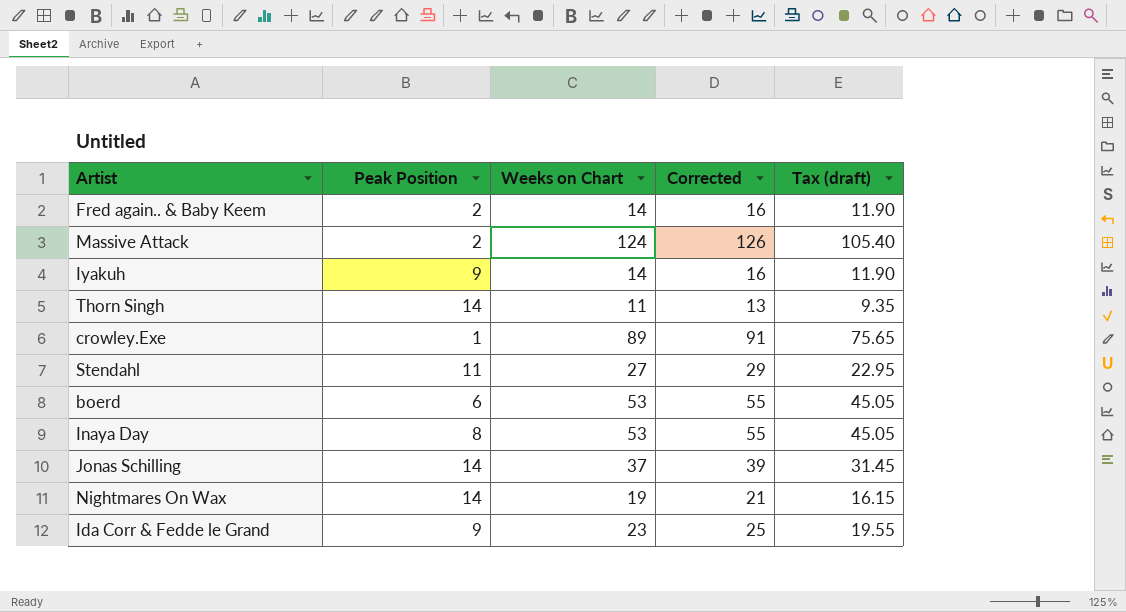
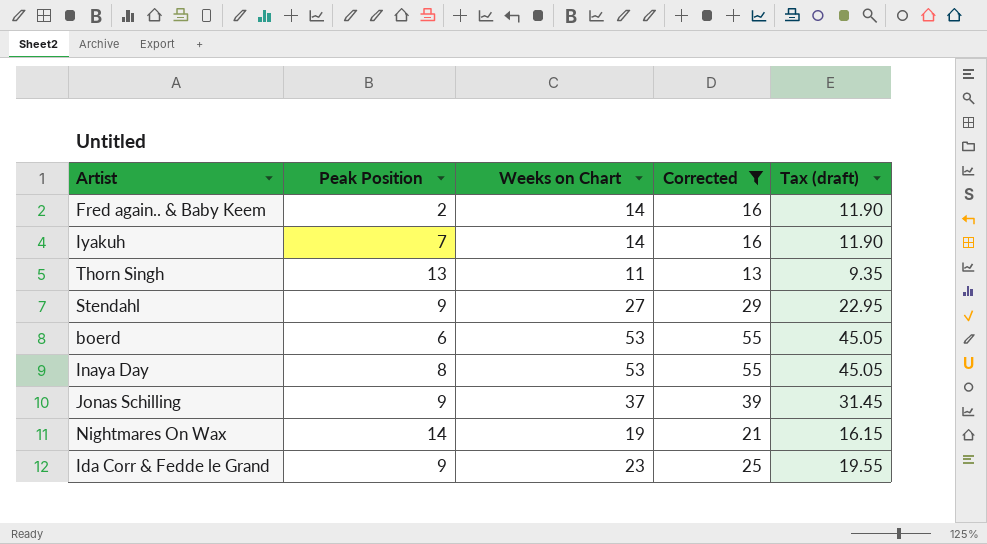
filter: none -> Corrected <= 55
Iyakuh | Peak Position: 9 -> 7
Thorn Singh | Peak Position: 14 -> 13
Stendahl | Peak Position: 11 -> 9
Jonas Schilling | Peak Position: 14 -> 9

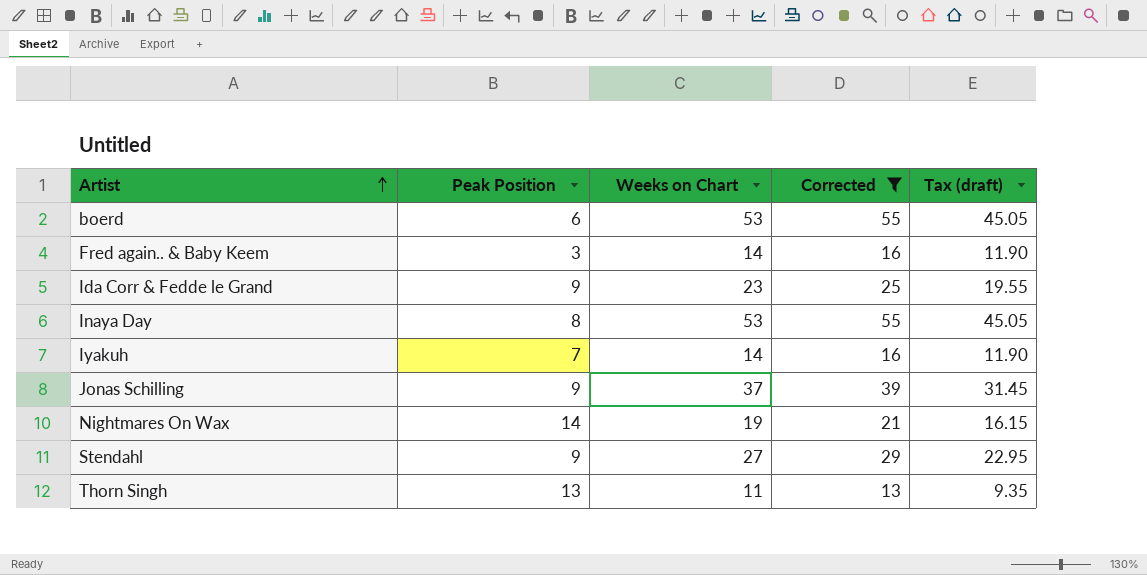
row order: none -> Artist ascending
Fred again.. & Baby Keem | Peak Position: 2 -> 3

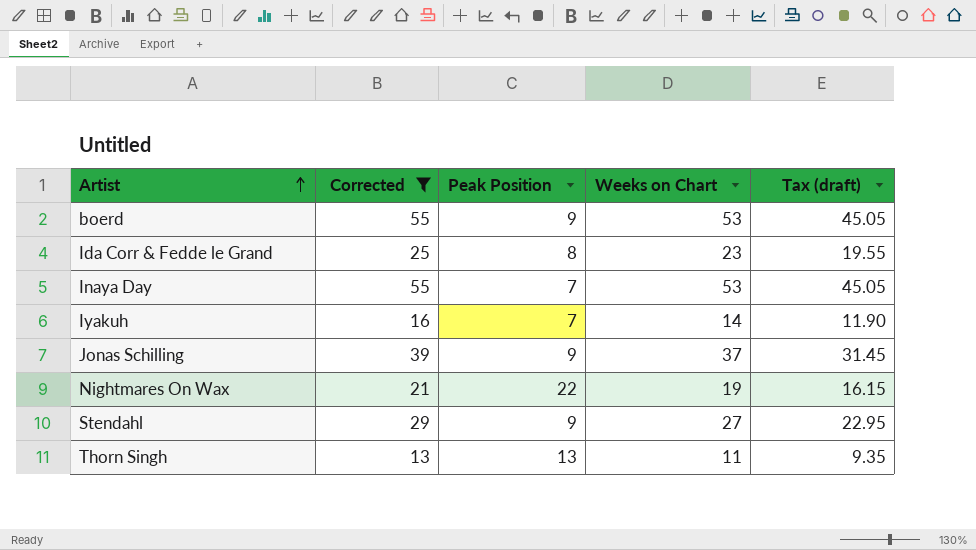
column Corrected | position: 4 -> 2
row Fred again.. & Baby Keem: 3 | 14 | 16 | 11.90 -> none
boerd | Peak Position: 6 -> 9
Ida Corr & Fedde le Grand | Peak Position: 9 -> 8
Inaya Day | Peak Position: 8 -> 7
Nightmares On Wax | Peak Position: 14 -> 22

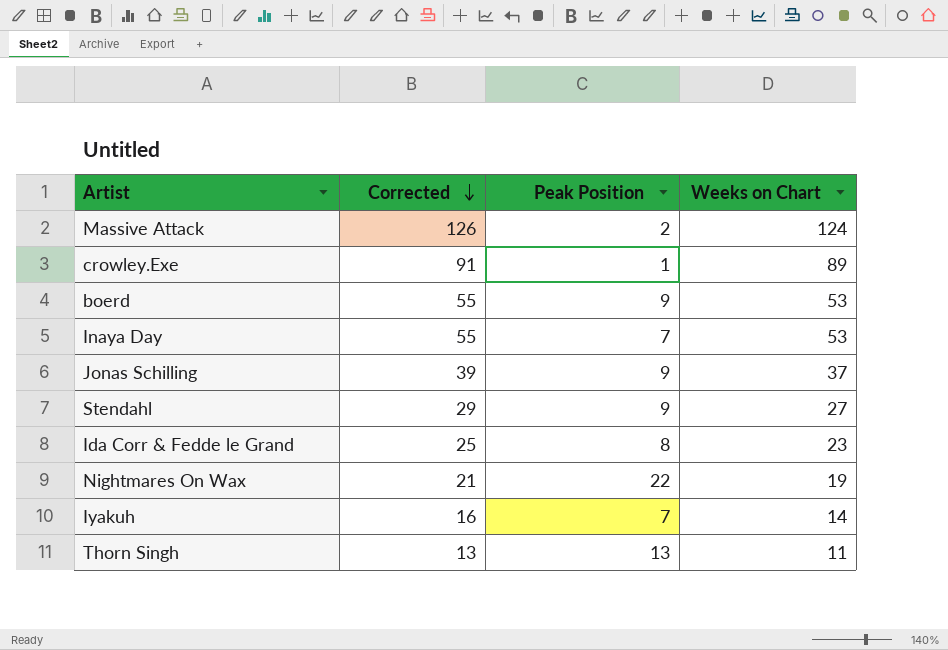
filter: Corrected <= 55 -> none
row order: Artist ascending -> Corrected descending
column Tax (draft) | formula: [Weeks on Chart] * 0.85 -> none

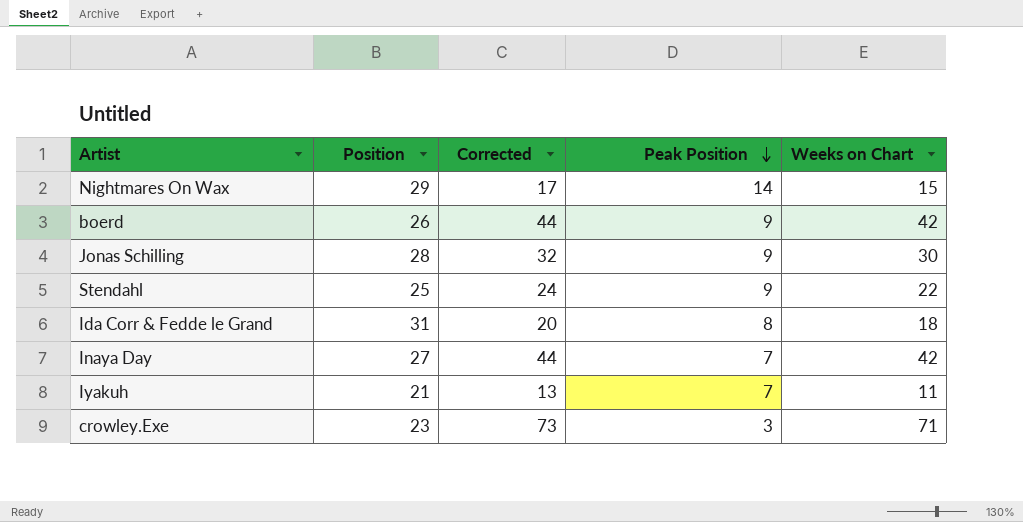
row order: Corrected descending -> Peak Position descending
column Position | position: none -> 2
row Massive Attack: 126 | 2 | 124 -> none
row Thorn Singh: 13 | 13 | 11 -> none
Nightmares On Wax | Corrected: 21 -> 17
Nightmares On Wax | Peak Position: 22 -> 14
Nightmares On Wax | Weeks on Chart: 19 -> 15
boerd | Corrected: 55 -> 44
boerd | Weeks on Chart: 53 -> 42
Jonas Schilling | Corrected: 39 -> 32
Jonas Schilling | Weeks on Chart: 37 -> 30
Stendahl | Corrected: 29 -> 24
Stendahl | Weeks on Chart: 27 -> 22
Ida Corr & Fedde le Grand | Corrected: 25 -> 20
Ida Corr & Fedde le Grand | Weeks on Chart: 23 -> 18
Inaya Day | Corrected: 55 -> 44
Inaya Day | Weeks on Chart: 53 -> 42
Iyakuh | Corrected: 16 -> 13
Iyakuh | Weeks on Chart: 14 -> 11
crowley.Exe | Corrected: 91 -> 73
crowley.Exe | Peak Position: 1 -> 3
crowley.Exe | Weeks on Chart: 89 -> 71

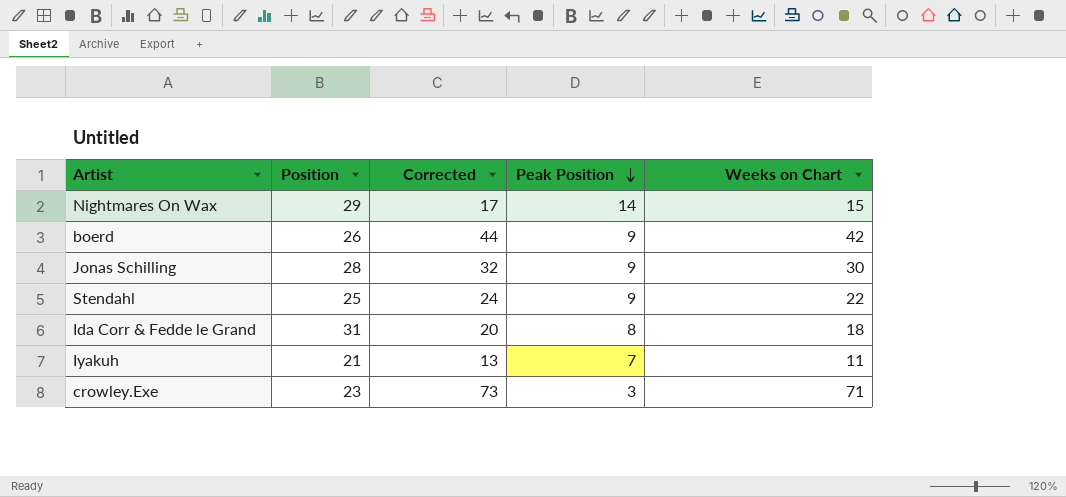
row Inaya Day: 27 | 44 | 7 | 42 -> none

